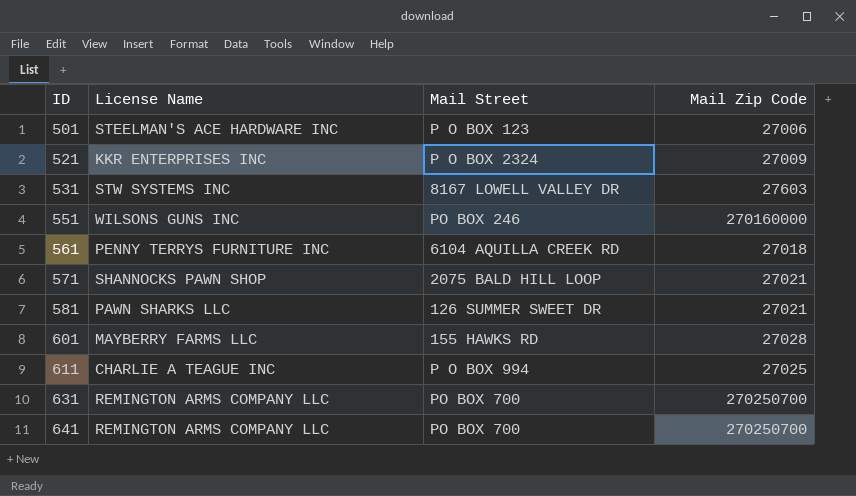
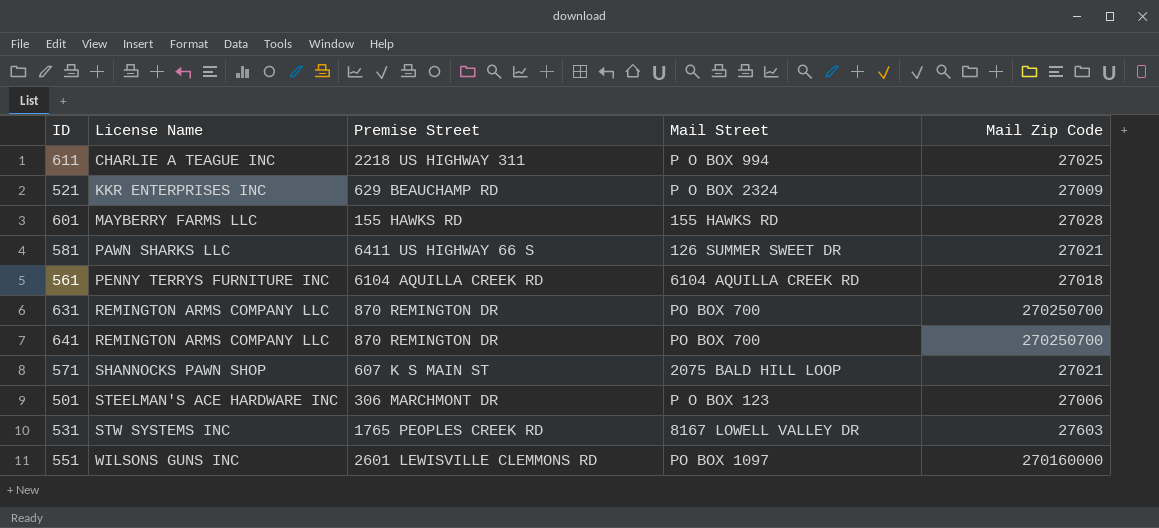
row order: ID ascending -> License Name ascending
column Premise Street | position: none -> 3
551 | Mail Street: PO BOX 246 -> PO BOX 1097

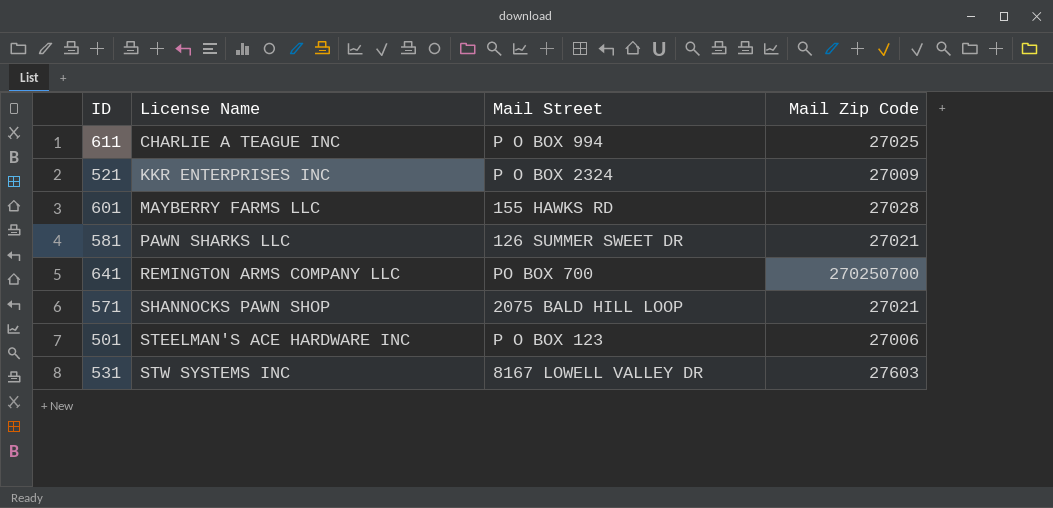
column Premise Street | position: 3 -> none
row 561: PENNY TERRYS FURNITURE INC | 6104 AQUILLA CREEK RD | 6104 AQUILLA CREEK RD | 27018 -> none
row 631: REMINGTON ARMS COMPANY LLC | 870 REMINGTON DR | PO BOX 700 | 270250700 -> none
row 551: WILSONS GUNS INC | 2601 LEWISVILLE CLEMMONS RD | PO BOX 1097 | 270160000 -> none

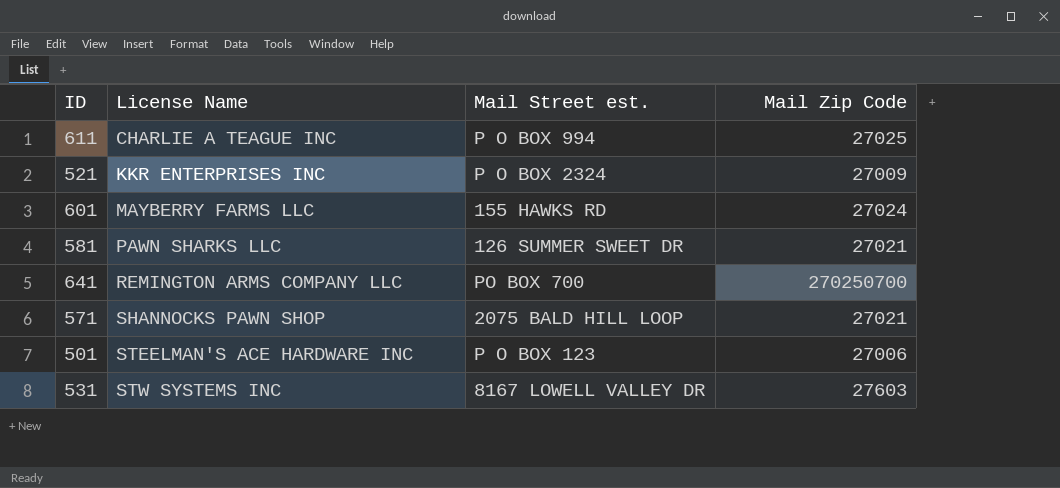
column name: Mail Street -> Mail Street est.
601 | Mail Zip Code: 27028 -> 27024

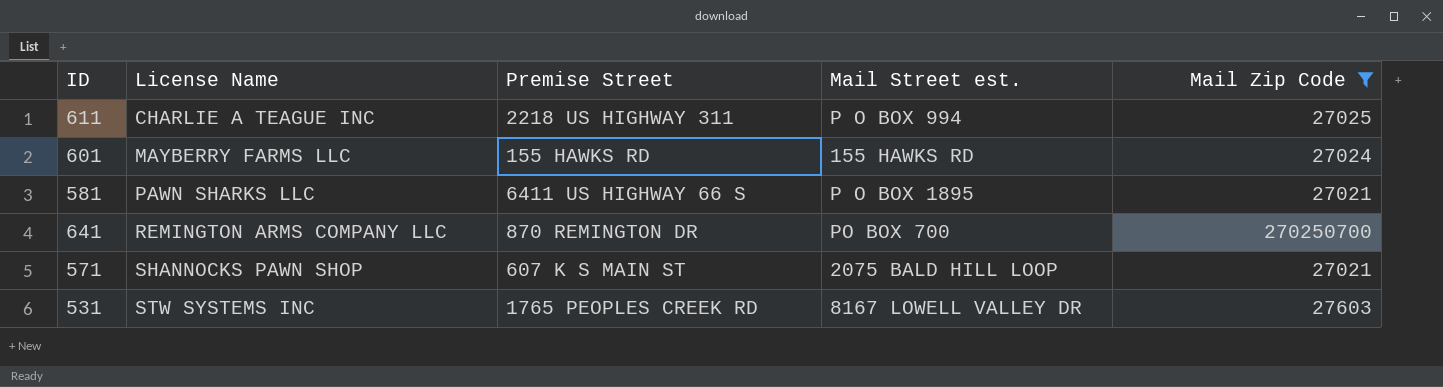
filter: none -> Mail Zip Code >= 27021
column Premise Street | position: none -> 3
581 | Mail Street est.: 126 SUMMER SWEET DR -> P O BOX 1895

